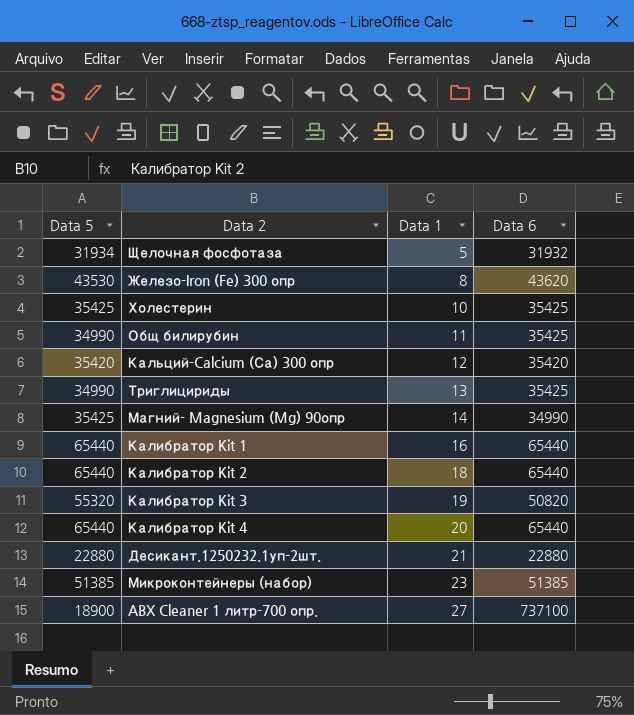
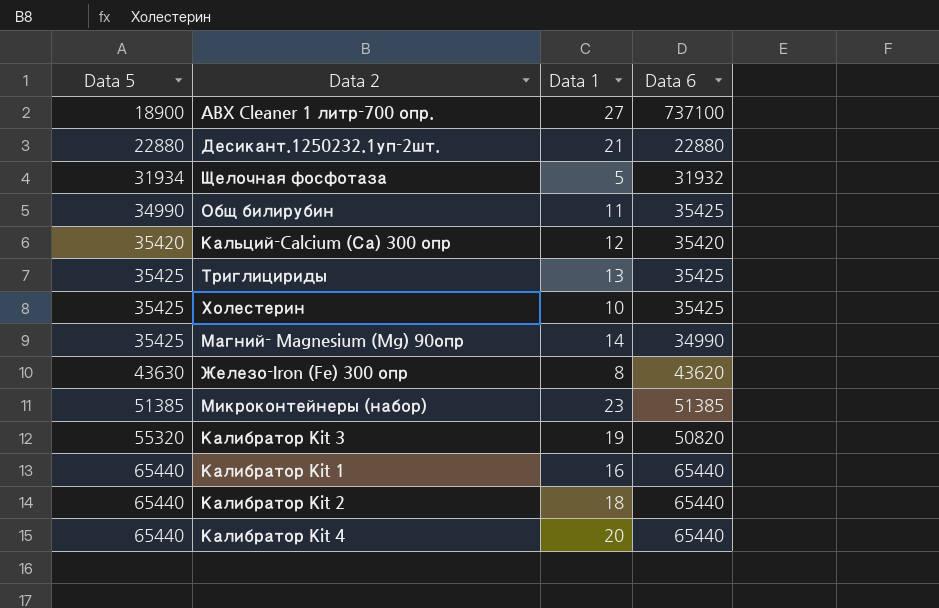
row order: Data 1 ascending -> Data 5 ascending
Триглицириды | Data 5: 34990 -> 35425
Железо-Iron (Fe) 300 опр | Data 5: 43530 -> 43630

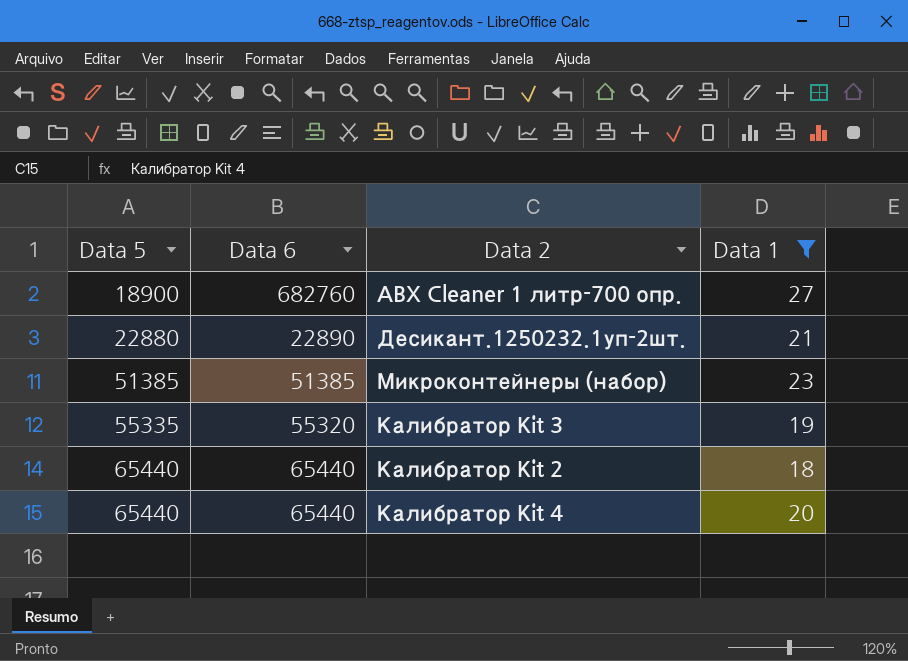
filter: none -> Data 1 >= 18
column Data 6 | position: 4 -> 2
ABX Cleaner 1 литр-700 опр. | Data 6: 737100 -> 682760
Десикант.1250232.1уп-2шт. | Data 6: 22880 -> 22890
Калибратор Kit 3 | Data 5: 55320 -> 55335
Калибратор Kit 3 | Data 6: 50820 -> 55320

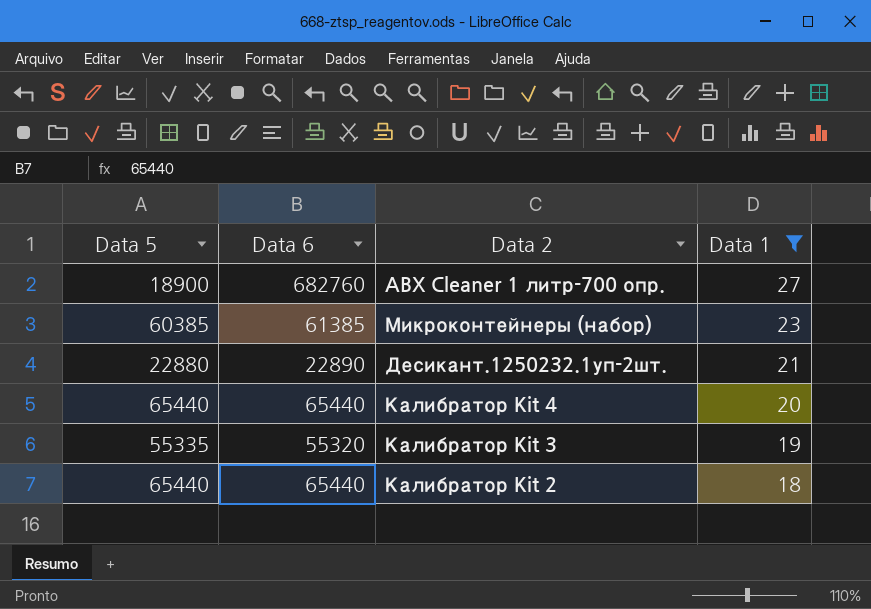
row order: Data 5 ascending -> Data 1 descending
Микроконтейнеры (набор) | Data 5: 51385 -> 60385
Микроконтейнеры (набор) | Data 6: 51385 -> 61385

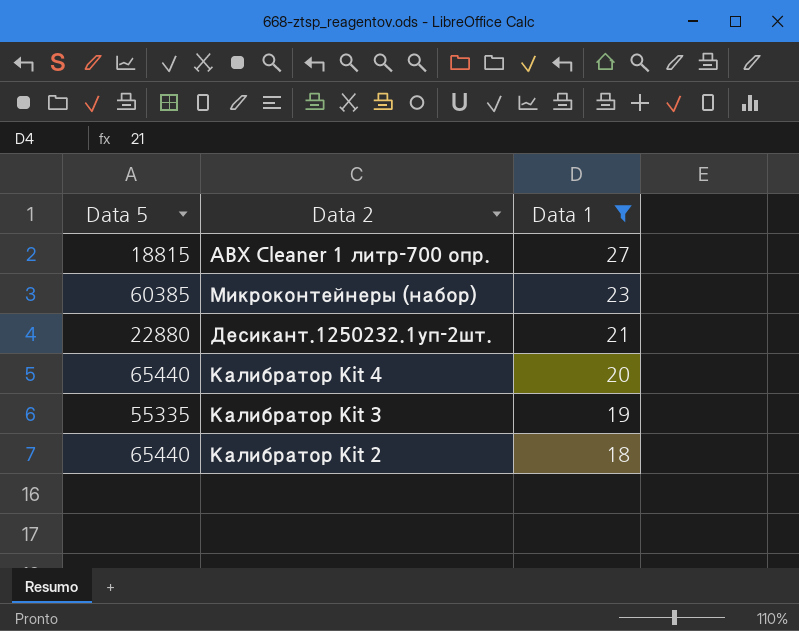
column Data 6 | position: 2 -> none
ABX Cleaner 1 литр-700 опр. | Data 5: 18900 -> 18815

